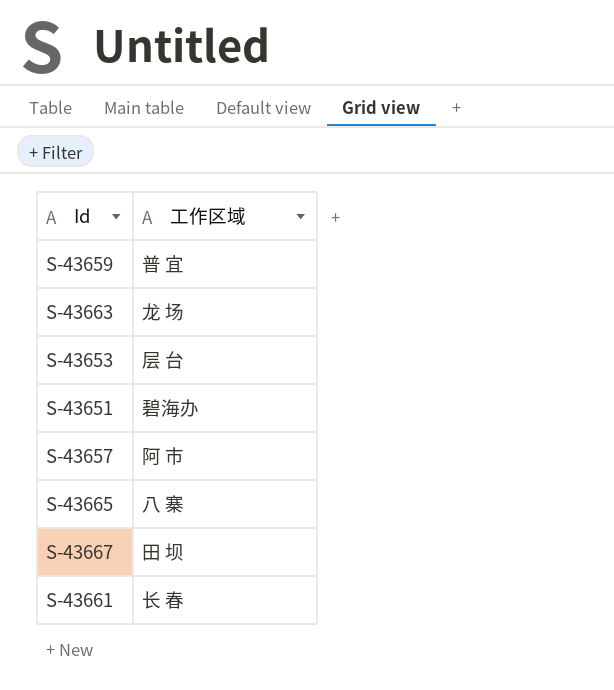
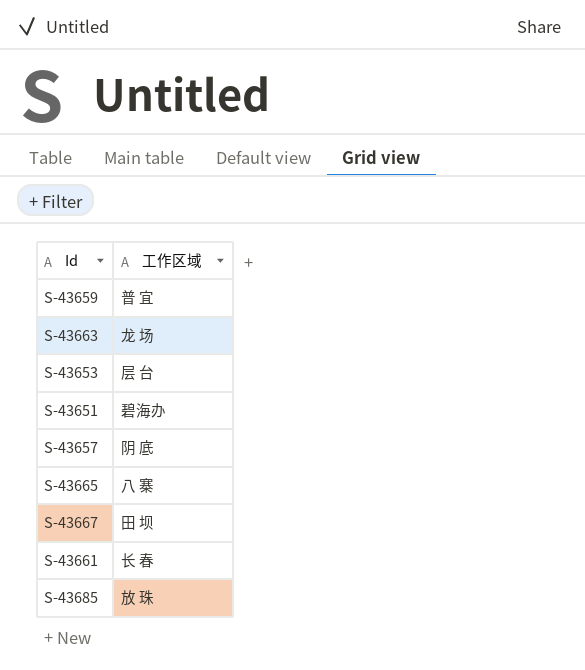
S-43657 | 工作区域: 阿 市 -> 阴 底
row S-43685: none -> 放 珠

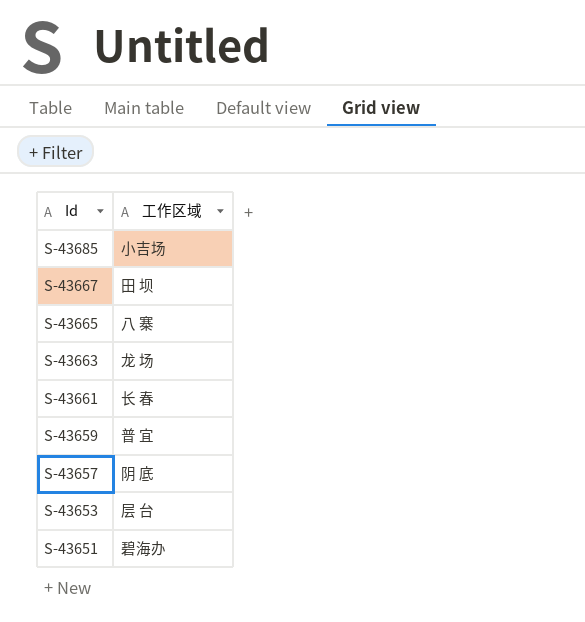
row order: none -> Id descending
S-43685 | 工作区域: 放 珠 -> 小吉场

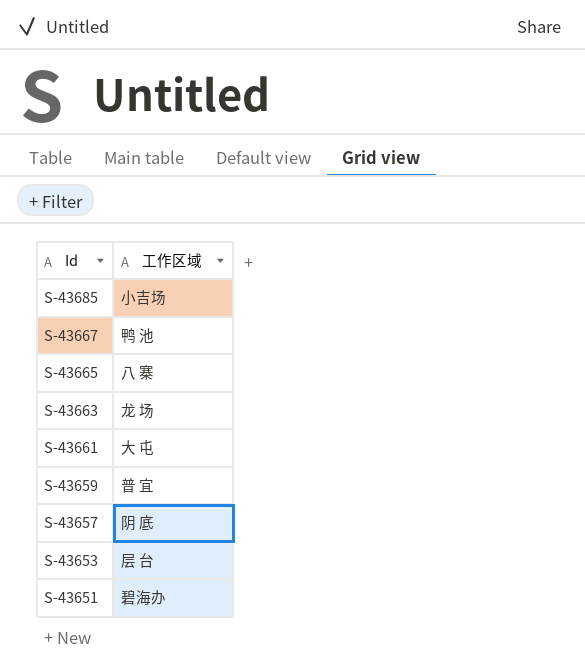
S-43667 | 工作区域: 田 坝 -> 鸭 池
S-43661 | 工作区域: 长 春 -> 大 屯

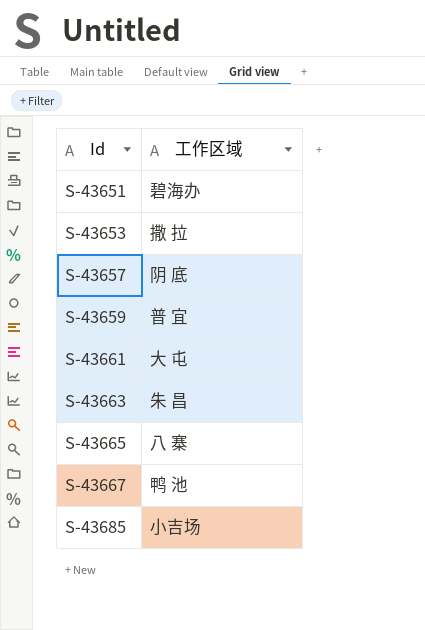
row order: Id descending -> Id ascending
S-43653 | 工作区域: 层 台 -> 撒 拉
S-43663 | 工作区域: 龙 场 -> 朱 昌

